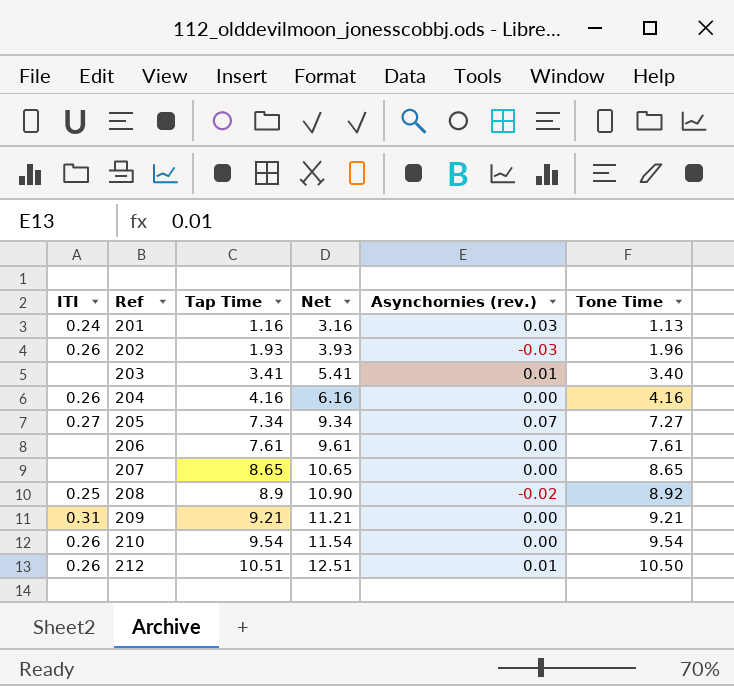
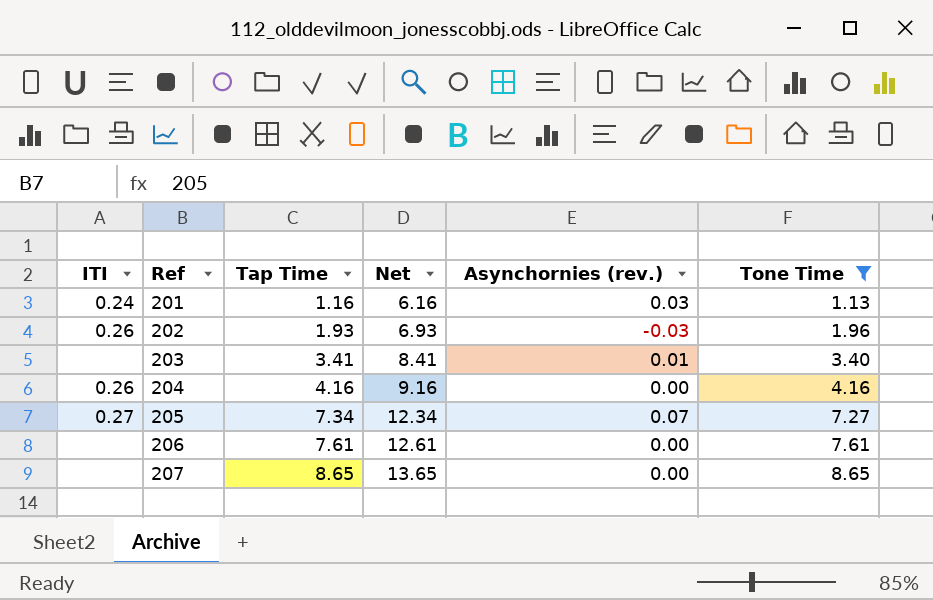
filter: none -> Tone Time <= 8.65
column Net | formula: [Tap Time] + 2 -> [Tap Time] + 5

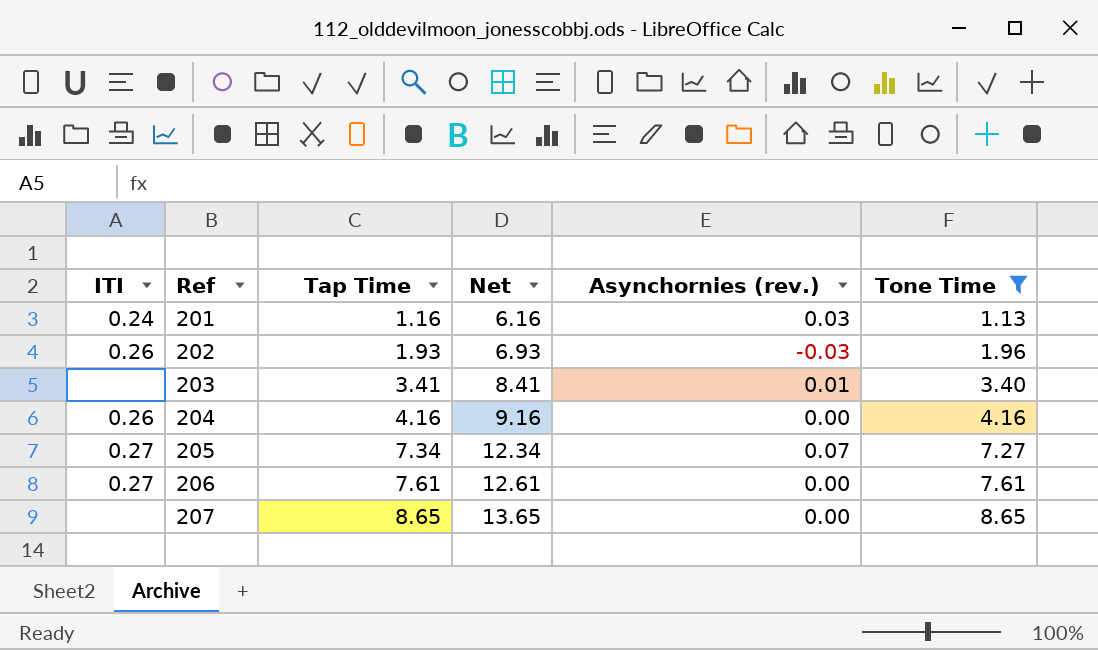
206 | ITI: none -> 0.27

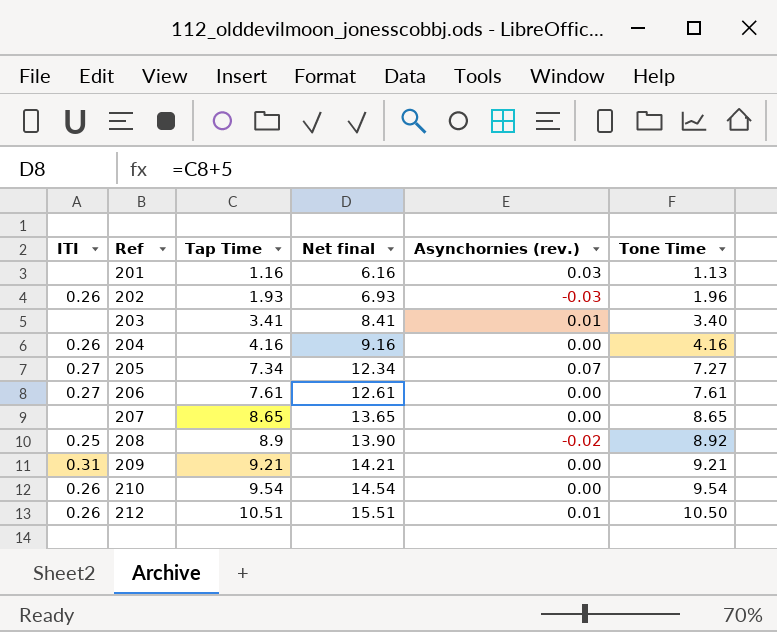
filter: Tone Time <= 8.65 -> none
column name: Net -> Net final
201 | ITI: 0.24 -> none

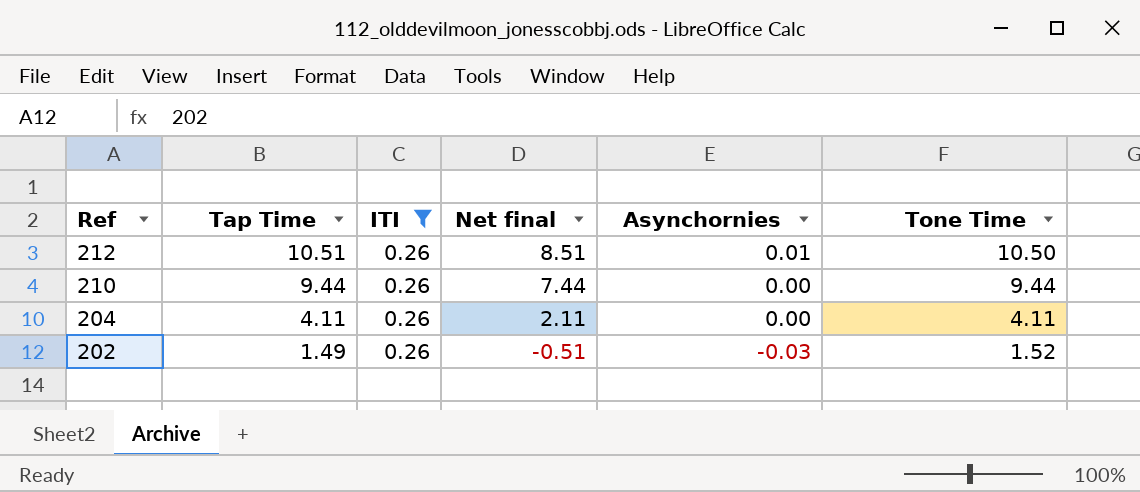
filter: none -> ITI = 0.26
row order: Ref ascending -> Ref descending
column ITI | position: 1 -> 3
column Net final | formula: [Tap Time] + 5 -> [Tap Time] - 2
column name: Asynchornies (rev.) -> Asynchornies
210 | Tap Time: 9.54 -> 9.44
210 | Tone Time: 9.54 -> 9.44
204 | Tap Time: 4.16 -> 4.11
204 | Tone Time: 4.16 -> 4.11
202 | Tap Time: 1.93 -> 1.49
202 | Tone Time: 1.96 -> 1.52

